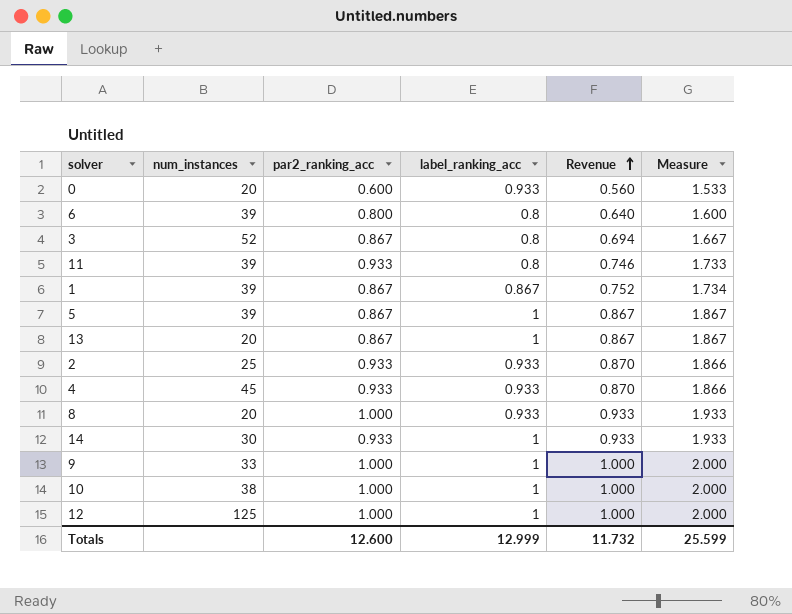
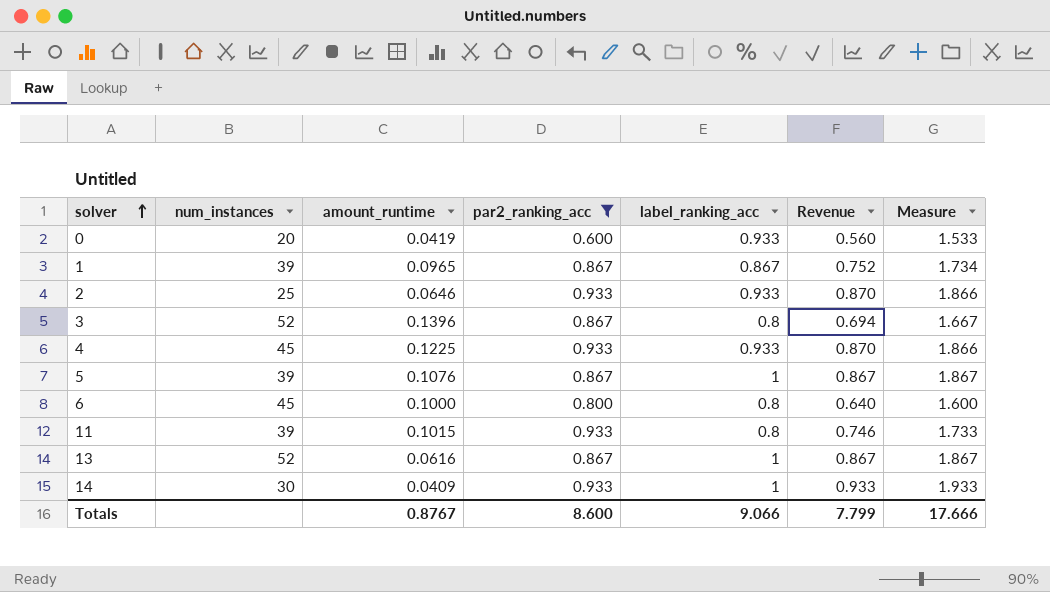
filter: none -> par2_ranking_acc != 1.000
row order: Revenue ascending -> solver ascending
column amount_runtime | position: none -> 3
6 | num_instances: 39 -> 45
13 | num_instances: 20 -> 52
Totals | par2_ranking_acc: 12.600 -> 8.600
Totals | label_ranking_acc: 12.999 -> 9.066
Totals | Revenue: 11.732 -> 7.799
Totals | Measure: 25.599 -> 17.666

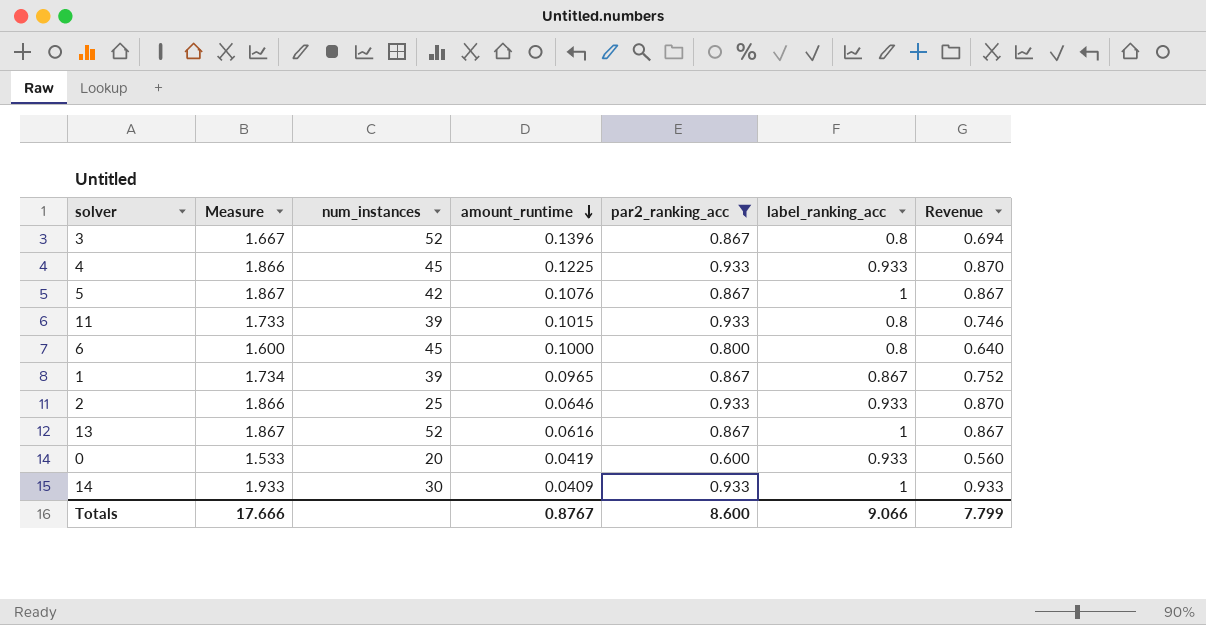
row order: solver ascending -> amount_runtime descending
column Measure | position: 7 -> 2
5 | num_instances: 39 -> 42

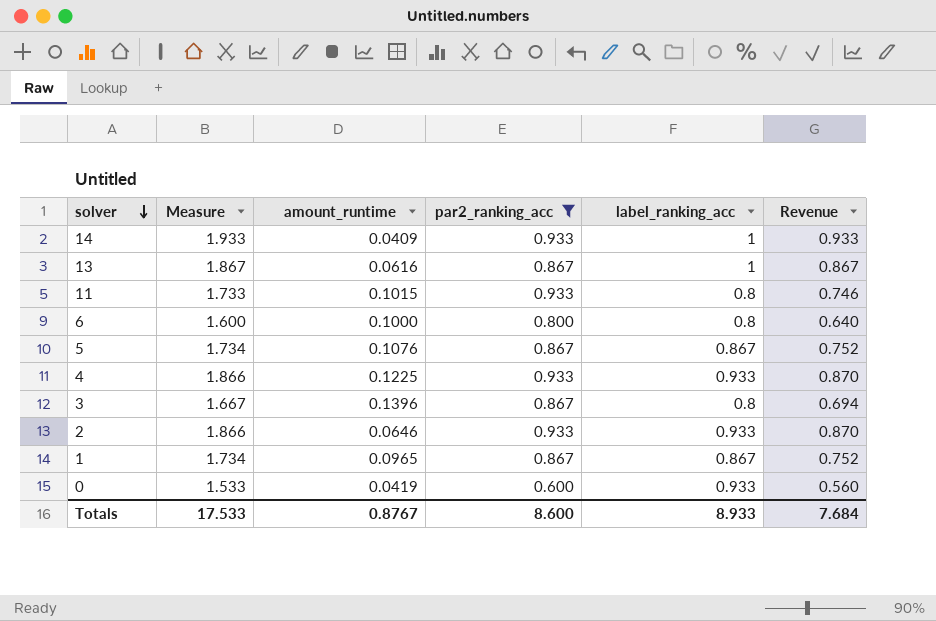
row order: amount_runtime descending -> solver descending
column num_instances | position: 3 -> none
5 | Measure: 1.867 -> 1.734
5 | label_ranking_acc: 1 -> 0.867
5 | Revenue: 0.867 -> 0.752
Totals | Measure: 17.666 -> 17.533
Totals | label_ranking_acc: 9.066 -> 8.933
Totals | Revenue: 7.799 -> 7.684

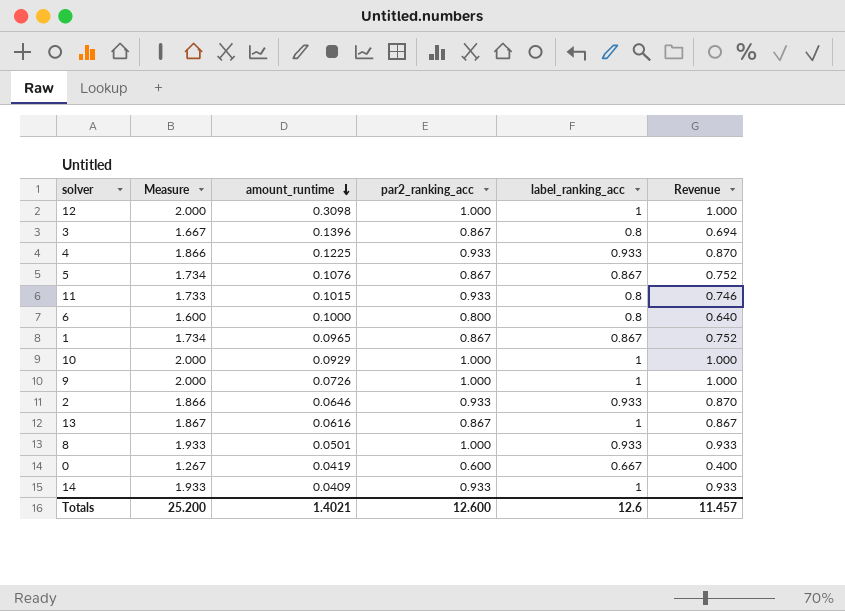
filter: par2_ranking_acc != 1.000 -> none
row order: solver descending -> amount_runtime descending
0 | Measure: 1.533 -> 1.267
0 | label_ranking_acc: 0.933 -> 0.667
0 | Revenue: 0.560 -> 0.400
Totals | Measure: 17.533 -> 25.200
Totals | amount_runtime: 0.8767 -> 1.4021
Totals | par2_ranking_acc: 8.600 -> 12.600
Totals | label_ranking_acc: 8.933 -> 12.6
Totals | Revenue: 7.684 -> 11.457

